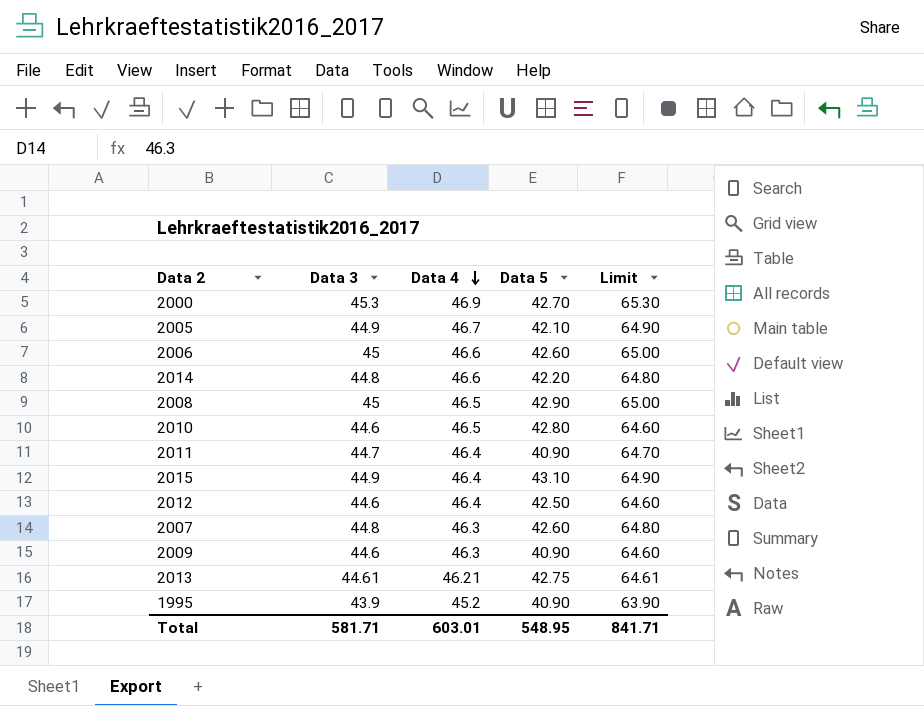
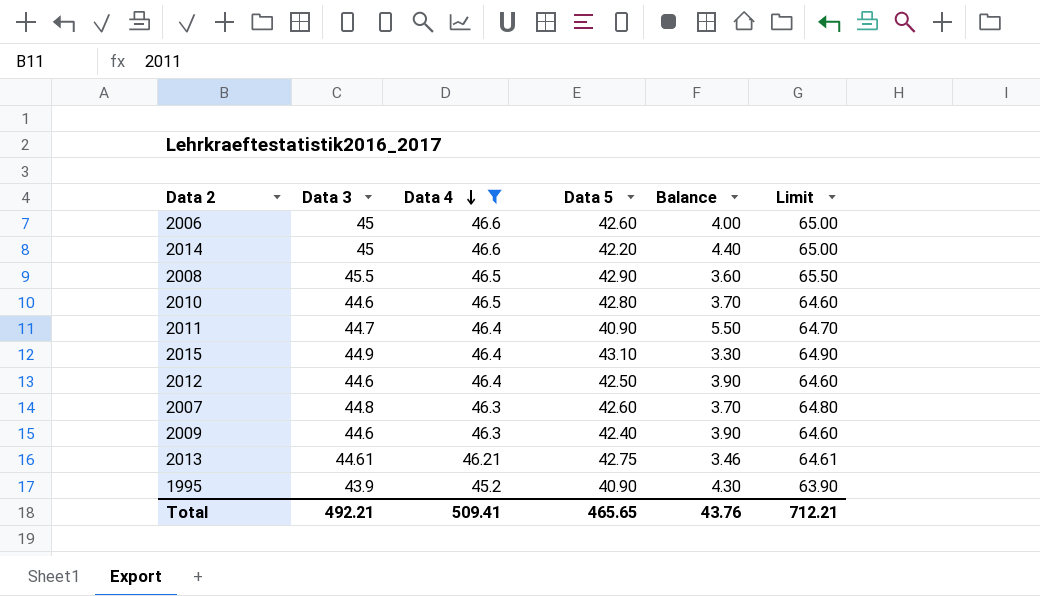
filter: none -> Data 4 <= 46.6
column Balance | formula: none -> [Data 4] - [Data 5]
2014 | Data 3: 44.8 -> 45
2014 | Limit: 64.80 -> 65.00
2008 | Data 3: 45 -> 45.5
2008 | Limit: 65.00 -> 65.50
2009 | Data 5: 40.90 -> 42.40
Total | Data 3: 581.71 -> 492.21
Total | Data 4: 603.01 -> 509.41
Total | Data 5: 548.95 -> 465.65
Total | Limit: 841.71 -> 712.21

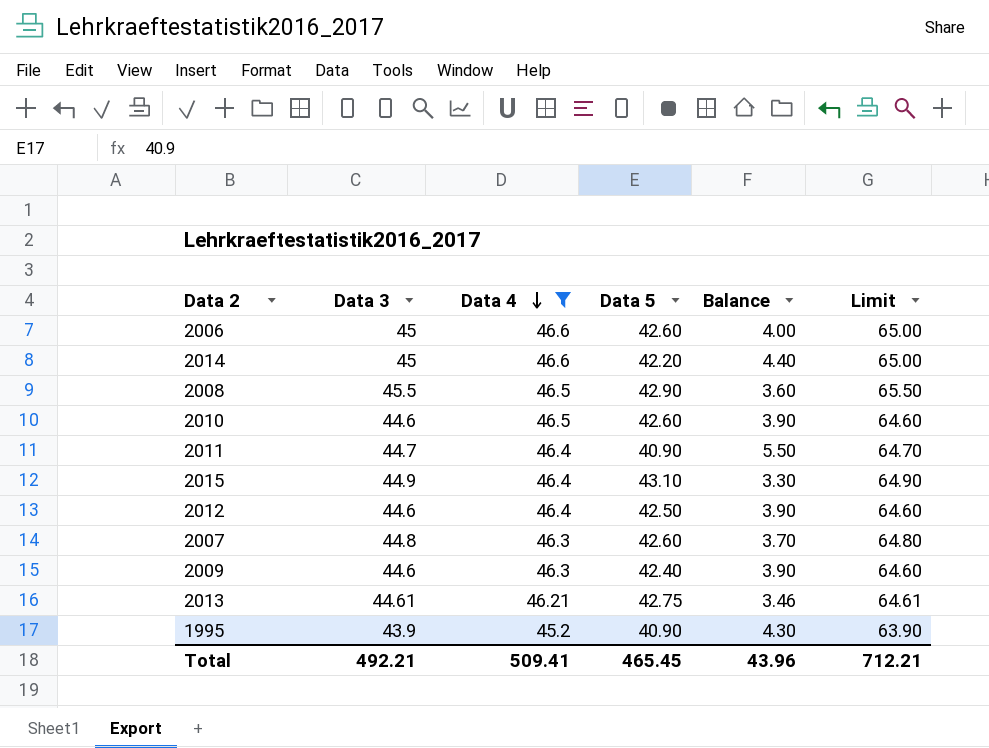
2010 | Data 5: 42.80 -> 42.60
2010 | Balance: 3.70 -> 3.90
Total | Data 5: 465.65 -> 465.45
Total | Balance: 43.76 -> 43.96

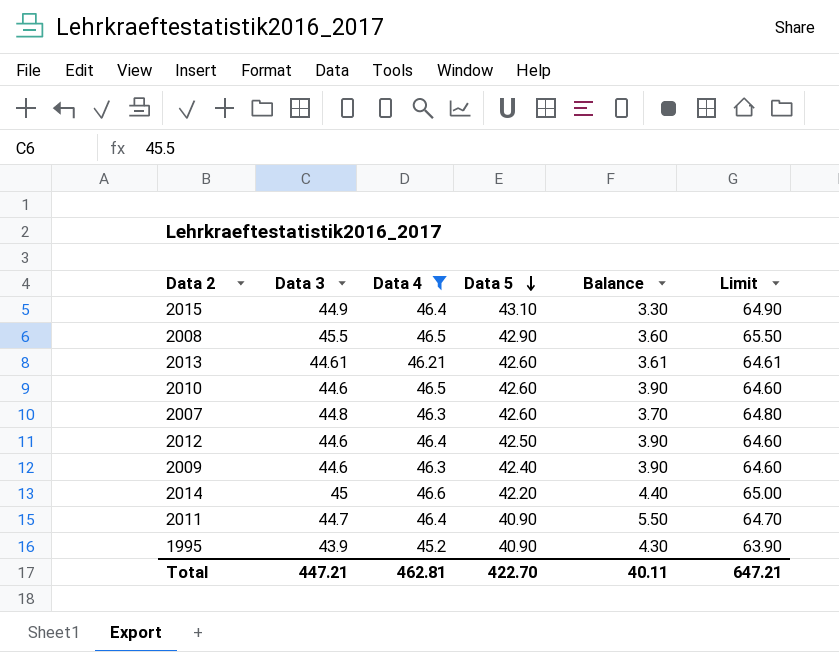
row order: Data 4 descending -> Data 5 descending
row 2006: 45 | 46.6 | 42.60 | 4.00 | 65.00 -> none
2013 | Data 5: 42.75 -> 42.60
2013 | Balance: 3.46 -> 3.61
Total | Data 3: 492.21 -> 447.21
Total | Data 4: 509.41 -> 462.81
Total | Data 5: 465.45 -> 422.70
Total | Balance: 43.96 -> 40.11
Total | Limit: 712.21 -> 647.21

